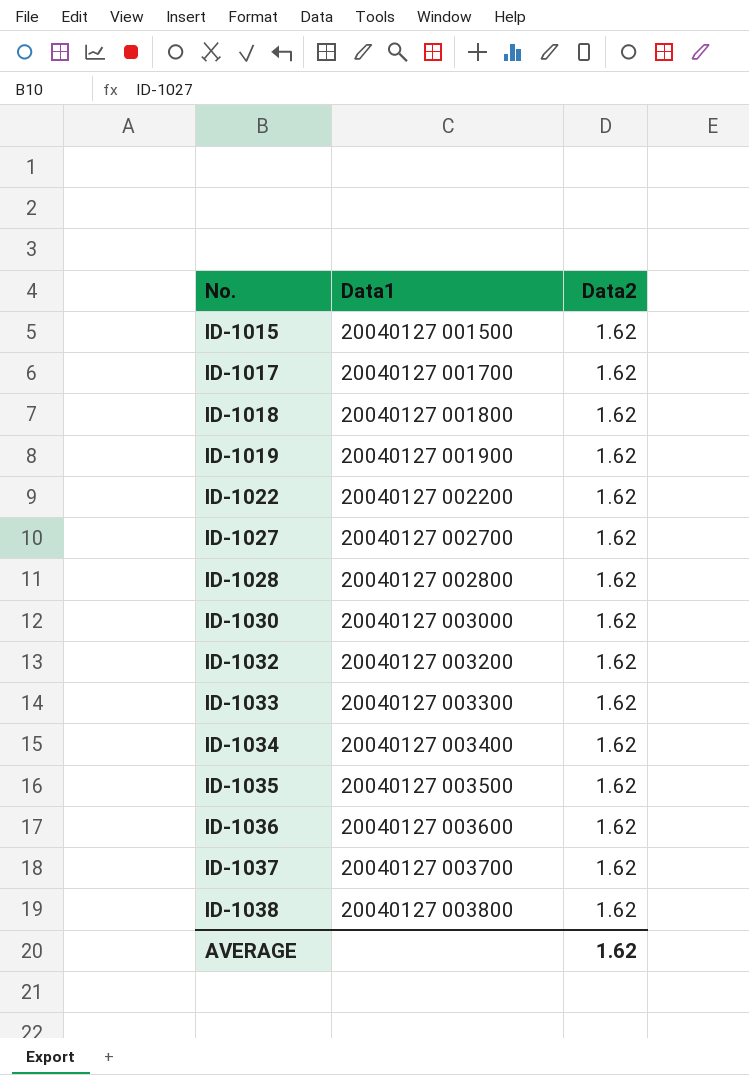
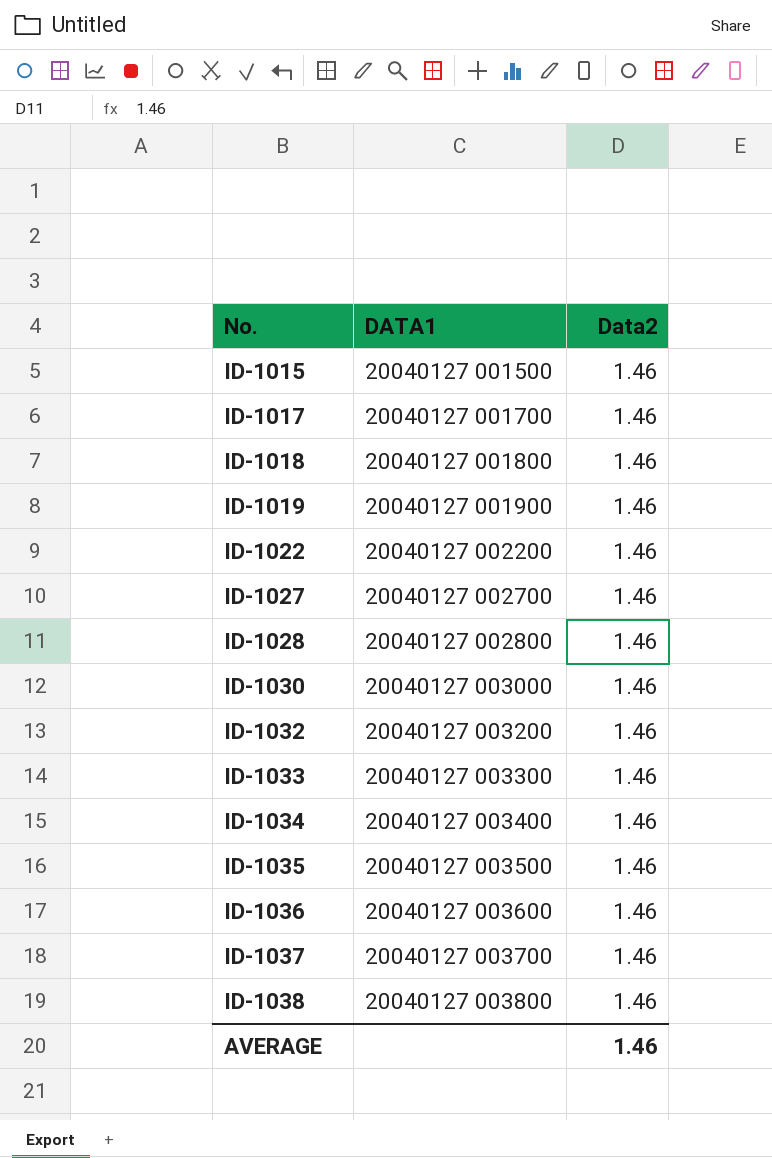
column name: Data1 -> DATA1
ID-1015 | Data2: 1.62 -> 1.46
ID-1017 | Data2: 1.62 -> 1.46
ID-1018 | Data2: 1.62 -> 1.46
ID-1019 | Data2: 1.62 -> 1.46
ID-1022 | Data2: 1.62 -> 1.46
ID-1027 | Data2: 1.62 -> 1.46
ID-1028 | Data2: 1.62 -> 1.46
ID-1030 | Data2: 1.62 -> 1.46
ID-1032 | Data2: 1.62 -> 1.46
ID-1033 | Data2: 1.62 -> 1.46
ID-1034 | Data2: 1.62 -> 1.46
ID-1035 | Data2: 1.62 -> 1.46
ID-1036 | Data2: 1.62 -> 1.46
ID-1037 | Data2: 1.62 -> 1.46
ID-1038 | Data2: 1.62 -> 1.46
AVERAGE | Data2: 1.62 -> 1.46

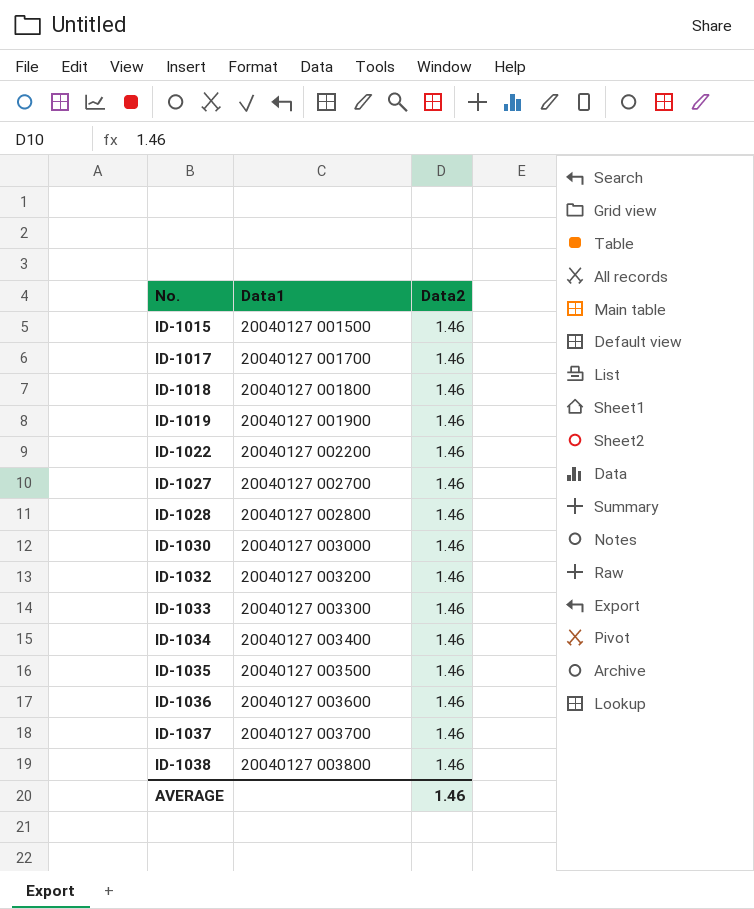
column name: DATA1 -> Data1

